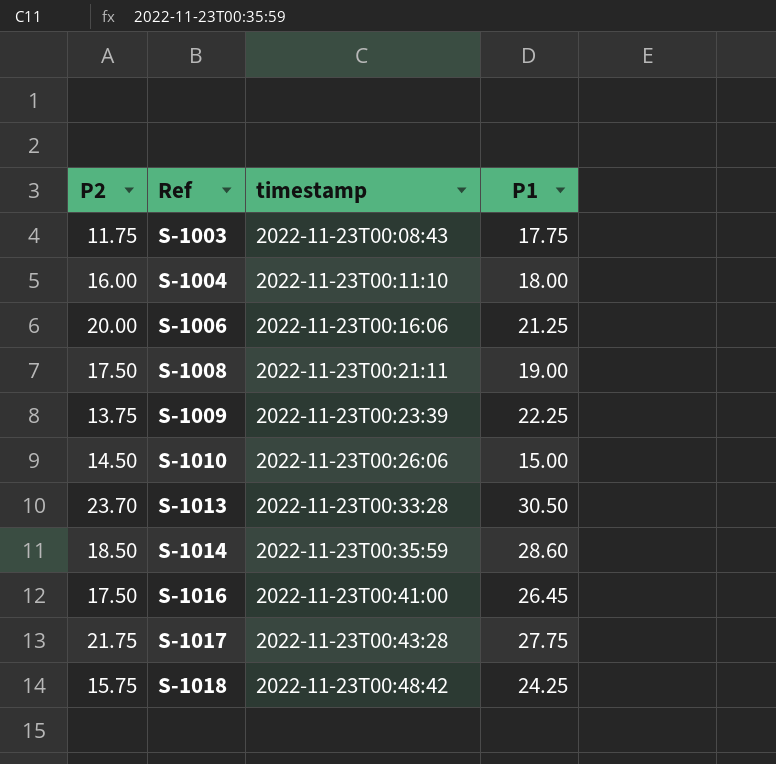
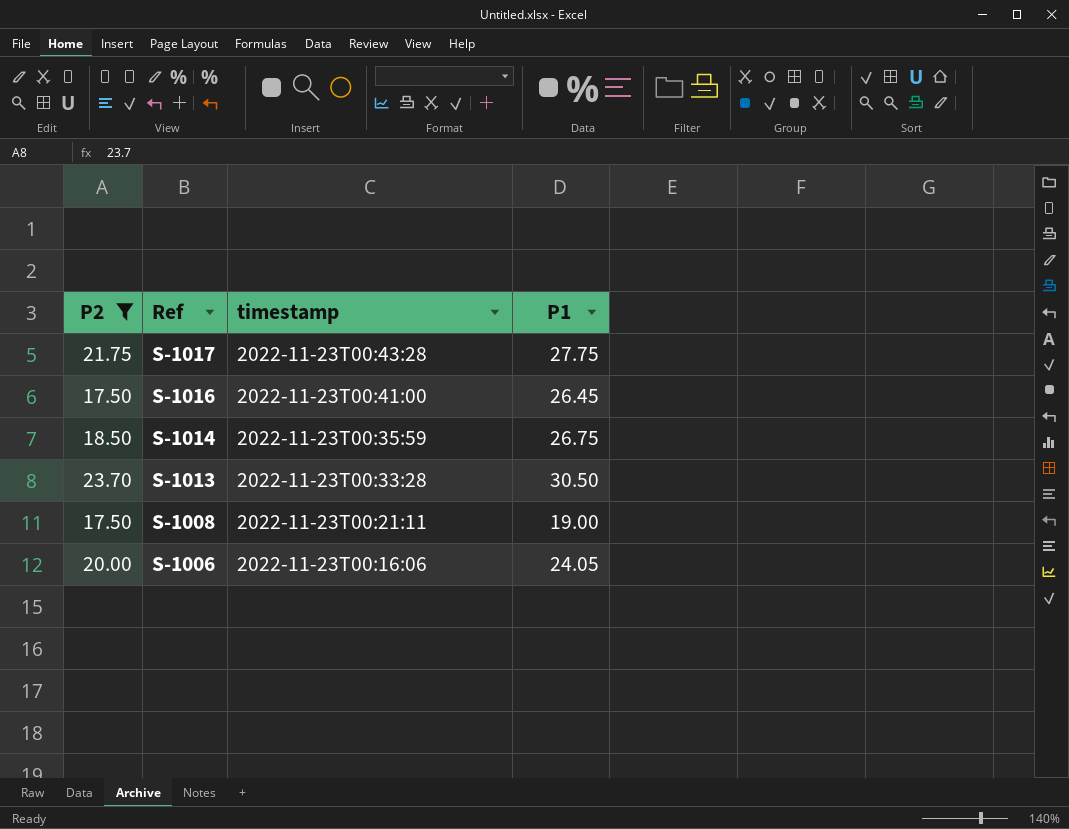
filter: none -> P2 >= 17.50
row order: Ref ascending -> Ref descending
S-1014 | P1: 28.60 -> 26.75
S-1006 | P1: 21.25 -> 24.05

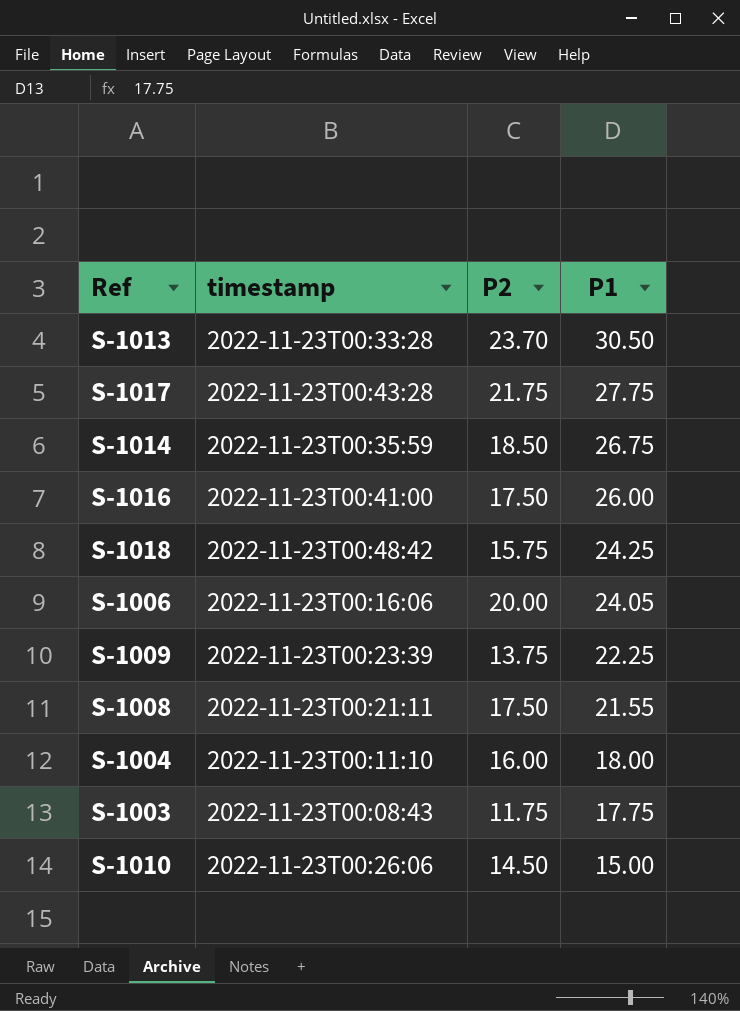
filter: P2 >= 17.50 -> none
row order: Ref descending -> P1 descending
column P2 | position: 1 -> 3
S-1016 | P1: 26.45 -> 26.00
S-1008 | P1: 19.00 -> 21.55

